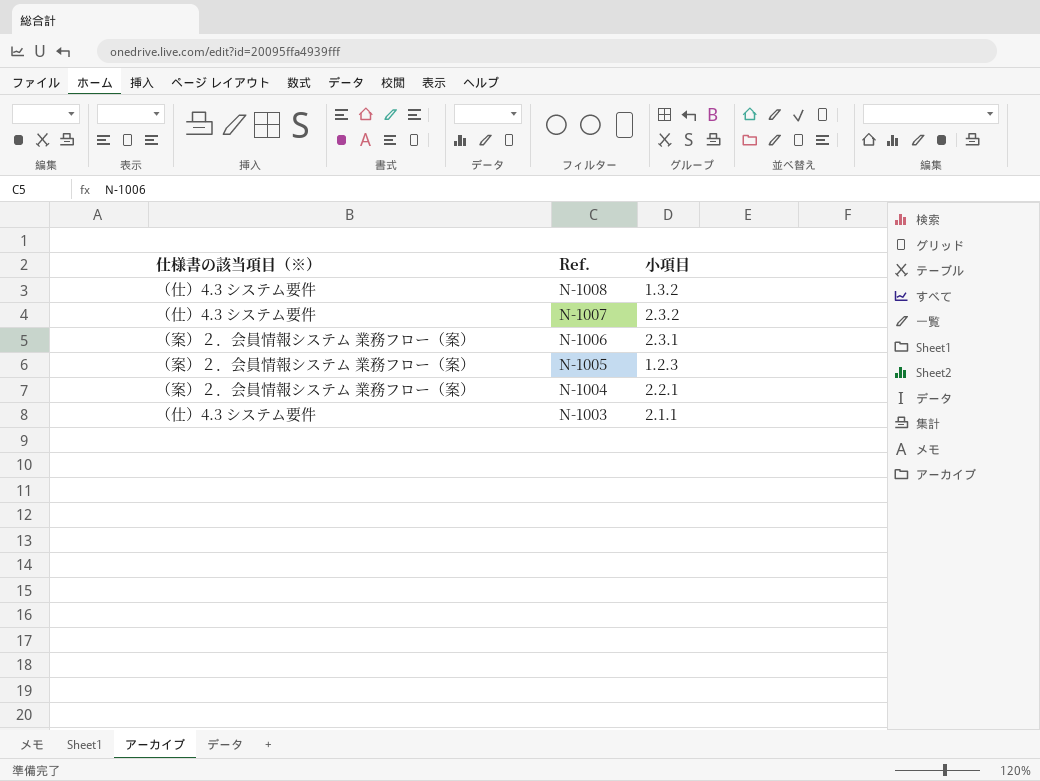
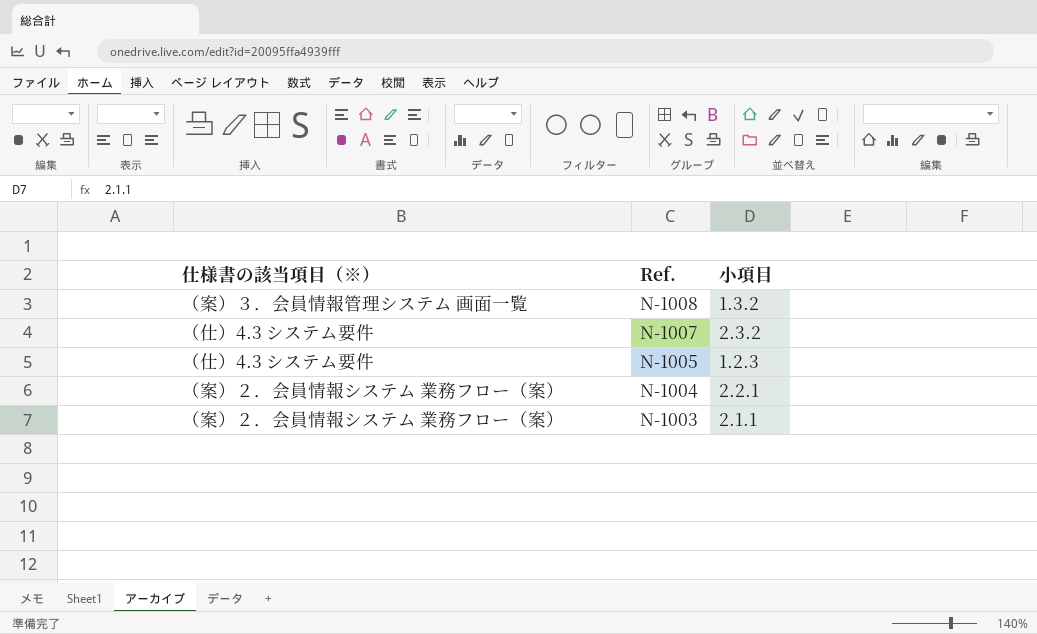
row N-1006: （案）２．会員情報システム 業務フロー（案） | 2.3.1 -> none
N-1008 | 仕様書の該当項目（※）: （仕）4.3 システム要件 -> （案）３．会員情報管理システム 画面一覧
N-1005 | 仕様書の該当項目（※）: （案）２．会員情報システム 業務フロー（案） -> （仕）4.3 システム要件
N-1003 | 仕様書の該当項目（※）: （仕）4.3 システム要件 -> （案）２．会員情報システム 業務フロー（案）

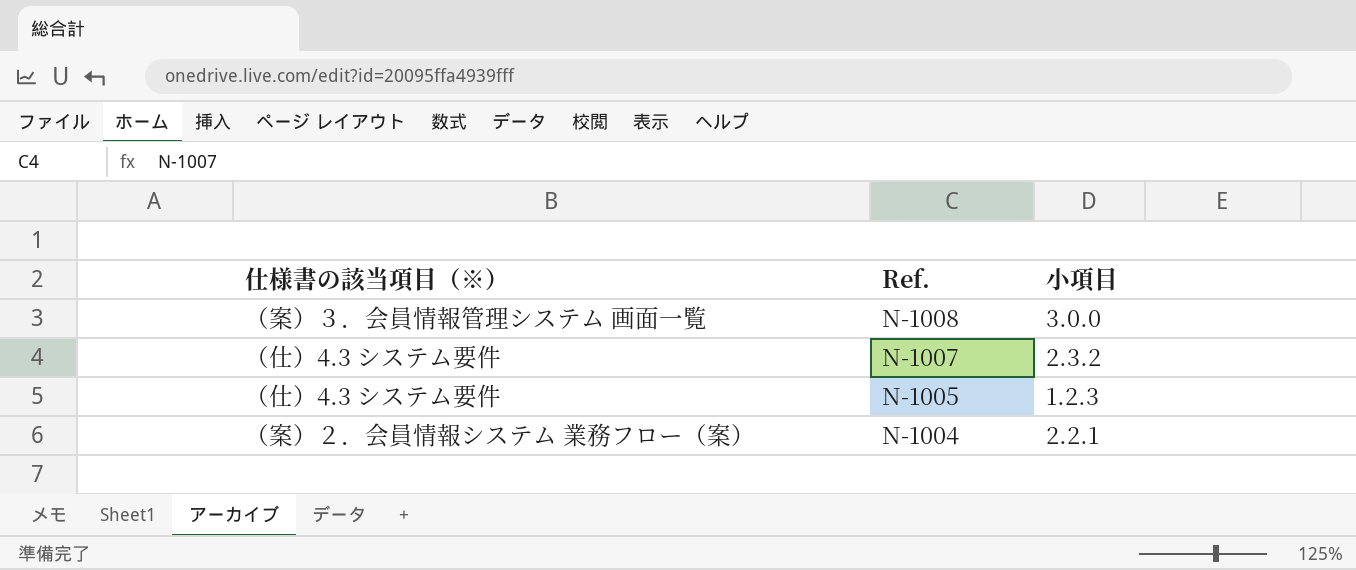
row N-1003: （案）２．会員情報システム 業務フロー（案） | 2.1.1 -> none
N-1008 | 小項目: 1.3.2 -> 3.0.0

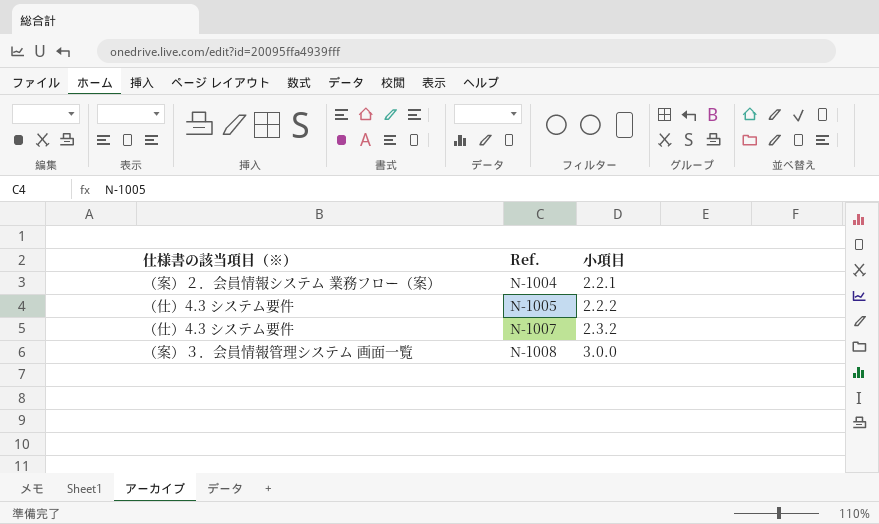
row order: Ref. descending -> Ref. ascending
N-1005 | 小項目: 1.2.3 -> 2.2.2

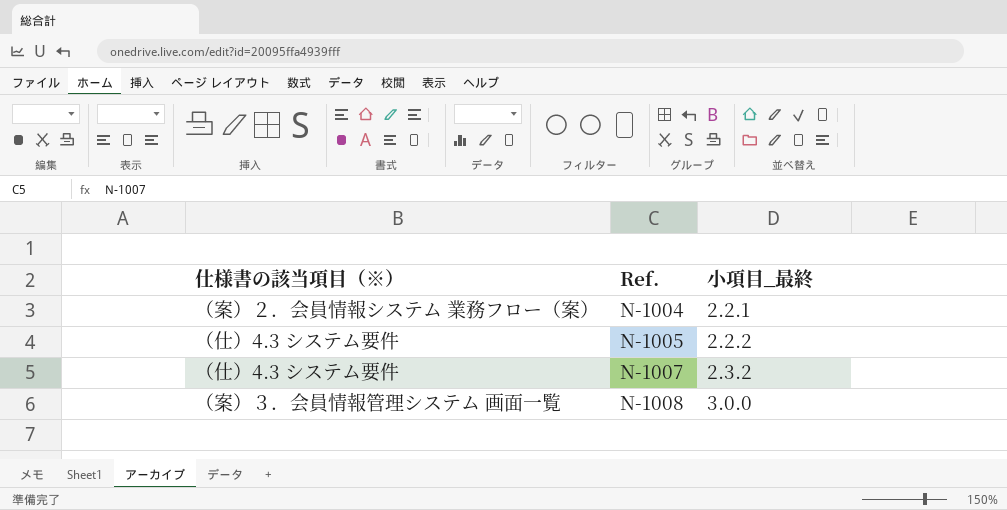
column name: 小項目 -> 小項目_最終

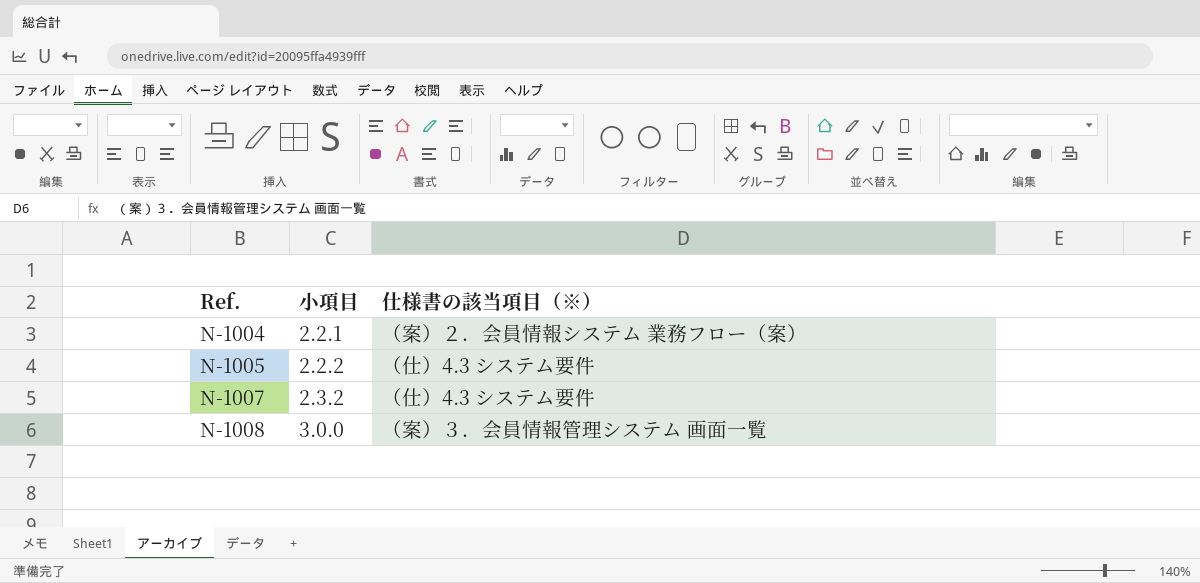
column name: 小項目_最終 -> 小項目
column 仕様書の該当項目（※） | position: 1 -> 3

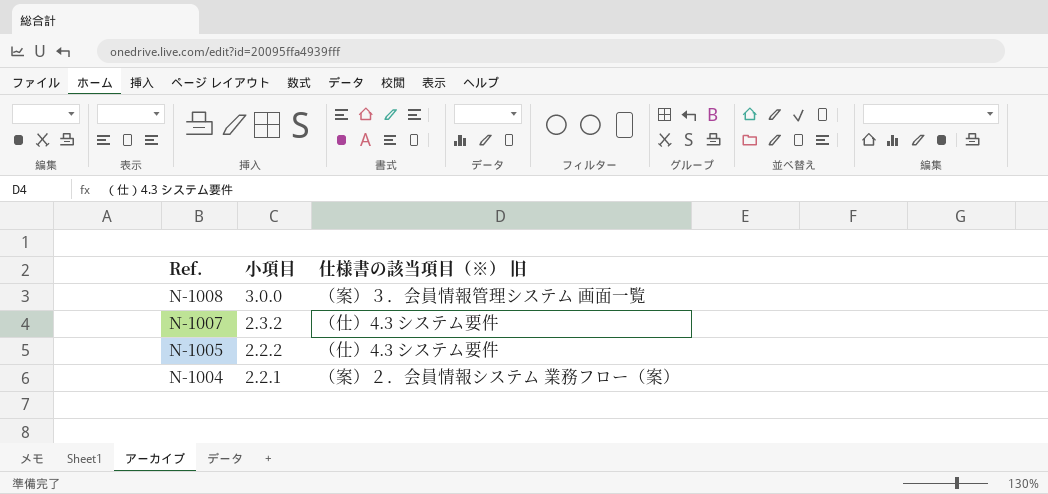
row order: Ref. ascending -> Ref. descending
column name: 仕様書の該当項目（※） -> 仕様書の該当項目（※） 旧

